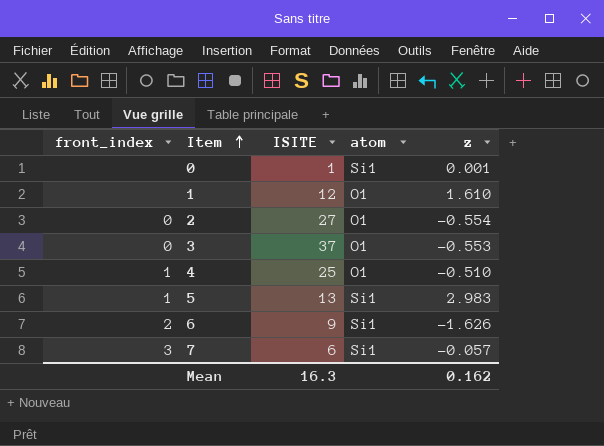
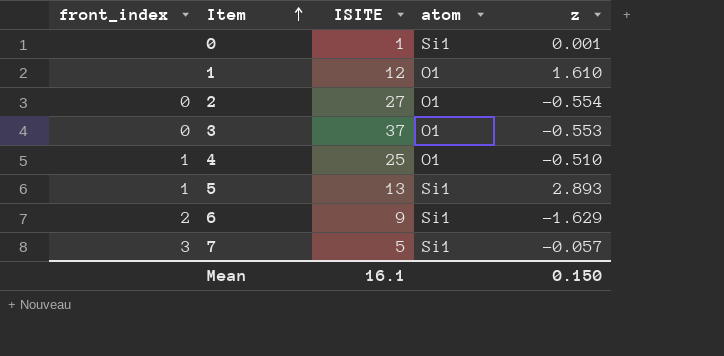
5 | z: 2.983 -> 2.893
6 | z: -1.626 -> -1.629
7 | ISITE: 6 -> 5
Mean | ISITE: 16.3 -> 16.1
Mean | z: 0.162 -> 0.150

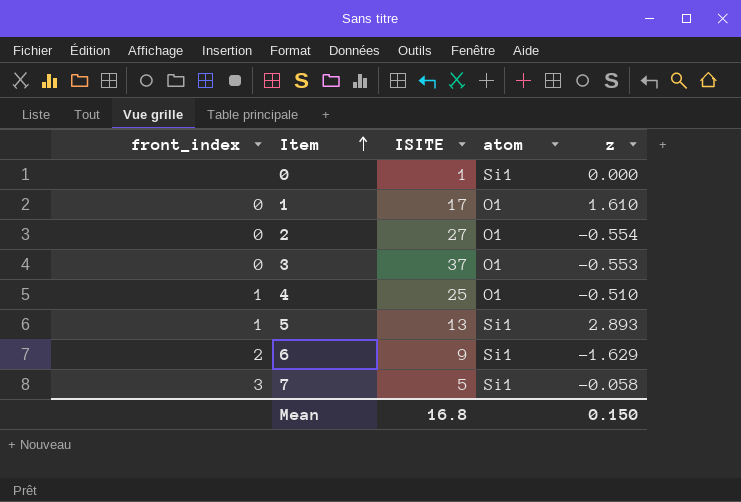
0 | z: 0.001 -> 0.000
1 | front_index: none -> 0
1 | ISITE: 12 -> 17
7 | z: -0.057 -> -0.058
Mean | ISITE: 16.1 -> 16.8

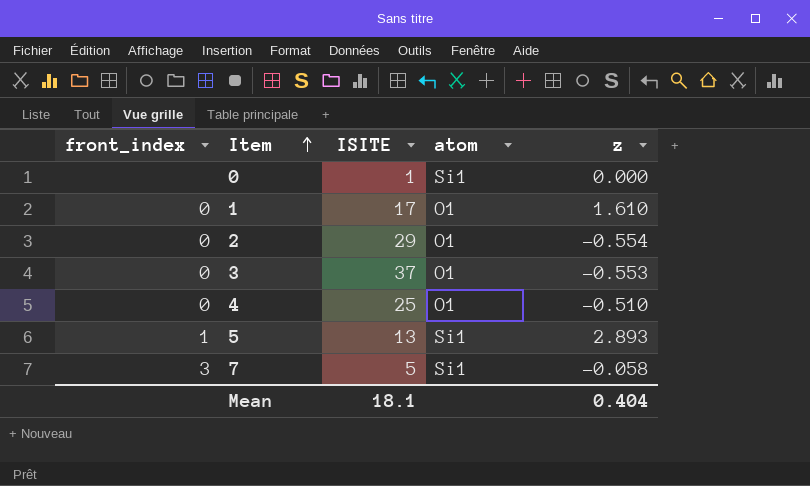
row 6: 2 | 9 | Si1 | -1.629 -> none
2 | ISITE: 27 -> 29
4 | front_index: 1 -> 0
Mean | ISITE: 16.8 -> 18.1
Mean | z: 0.150 -> 0.404

